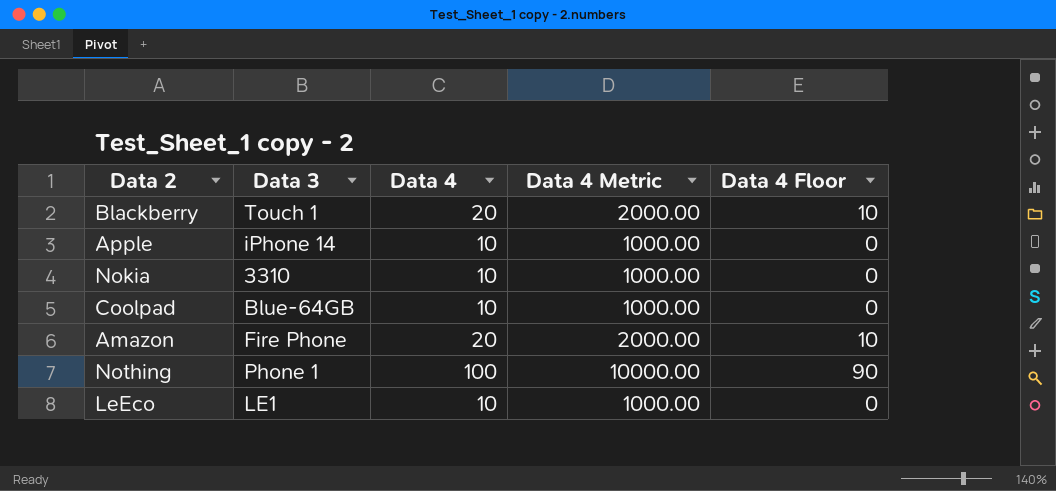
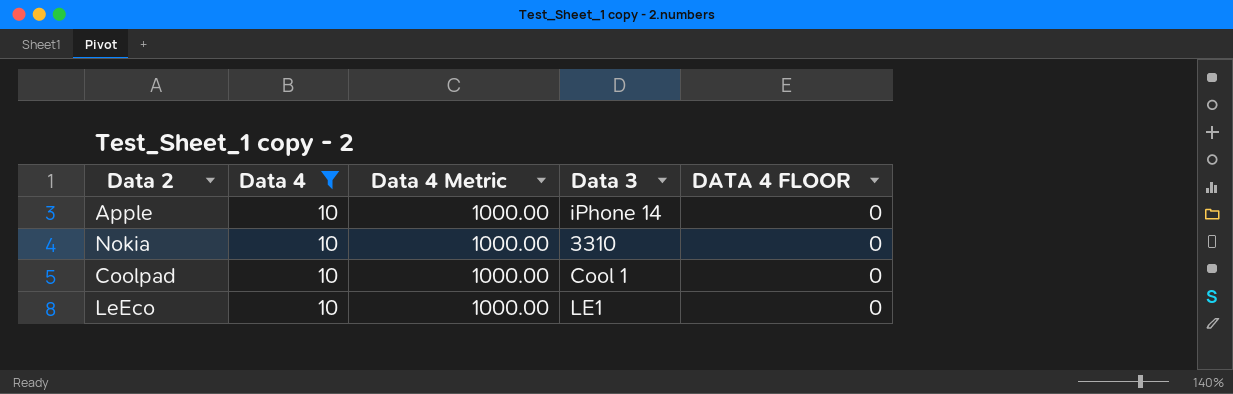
filter: none -> Data 4 = 10
column Data 3 | position: 2 -> 4
column name: Data 4 Floor -> DATA 4 FLOOR
Coolpad | Data 3: Blue-64GB -> Cool 1

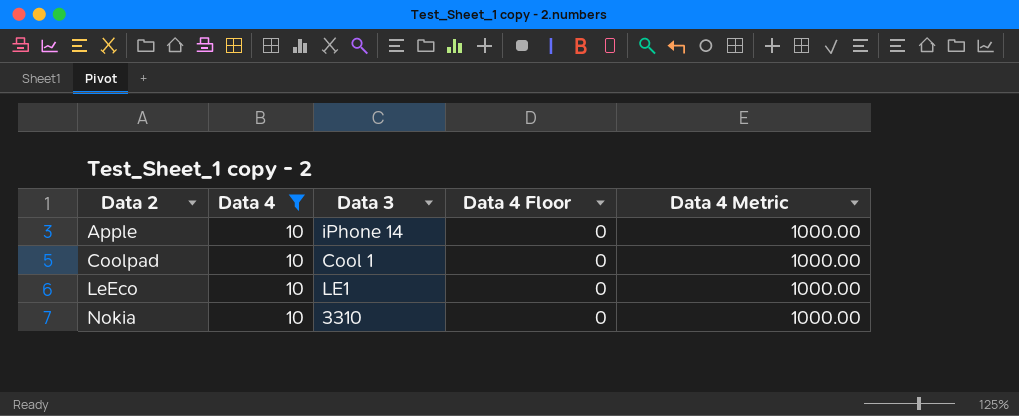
row order: none -> Data 2 ascending
column name: DATA 4 FLOOR -> Data 4 Floor
column Data 4 Metric | position: 3 -> 5

